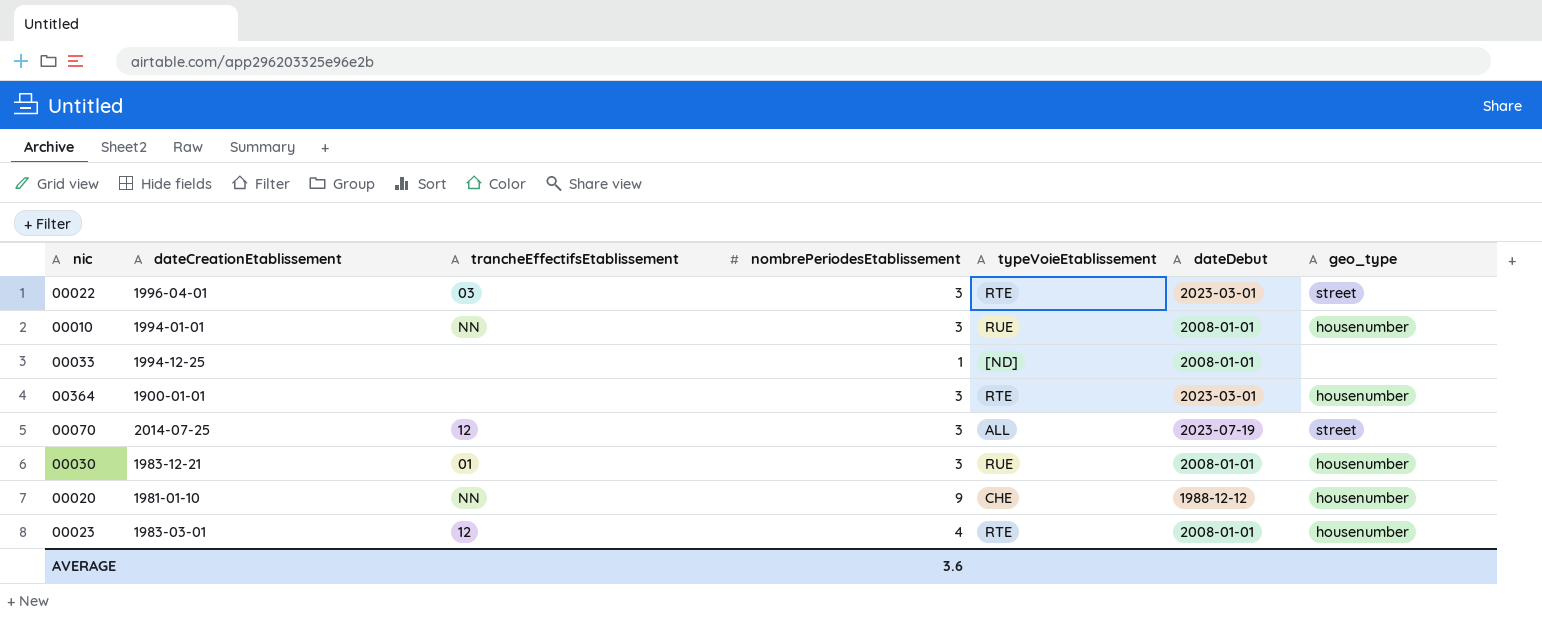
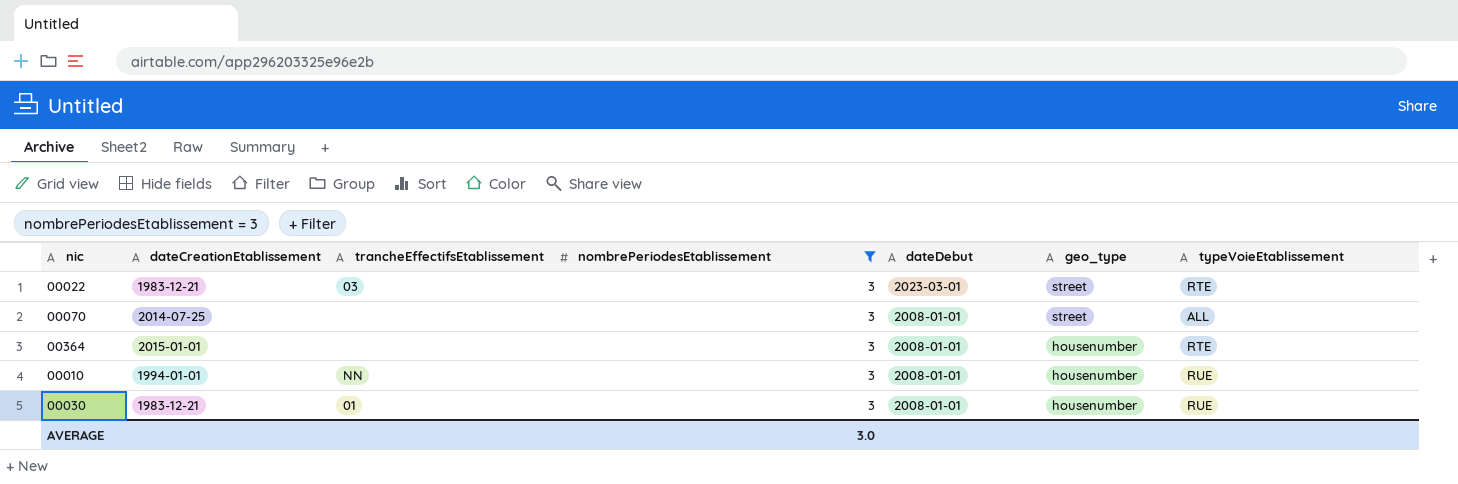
filter: none -> nombrePeriodesEtablissement = 3
row order: none -> dateDebut descending
column typeVoieEtablissement | position: 5 -> 7
00022 | dateCreationEtablissement: 1996-04-01 -> 1983-12-21
00070 | trancheEffectifsEtablissement: 12 -> none
00070 | dateDebut: 2023-07-19 -> 2008-01-01
00364 | dateCreationEtablissement: 1900-01-01 -> 2015-01-01
00364 | dateDebut: 2023-03-01 -> 2008-01-01
AVERAGE | nombrePeriodesEtablissement: 3.6 -> 3.0

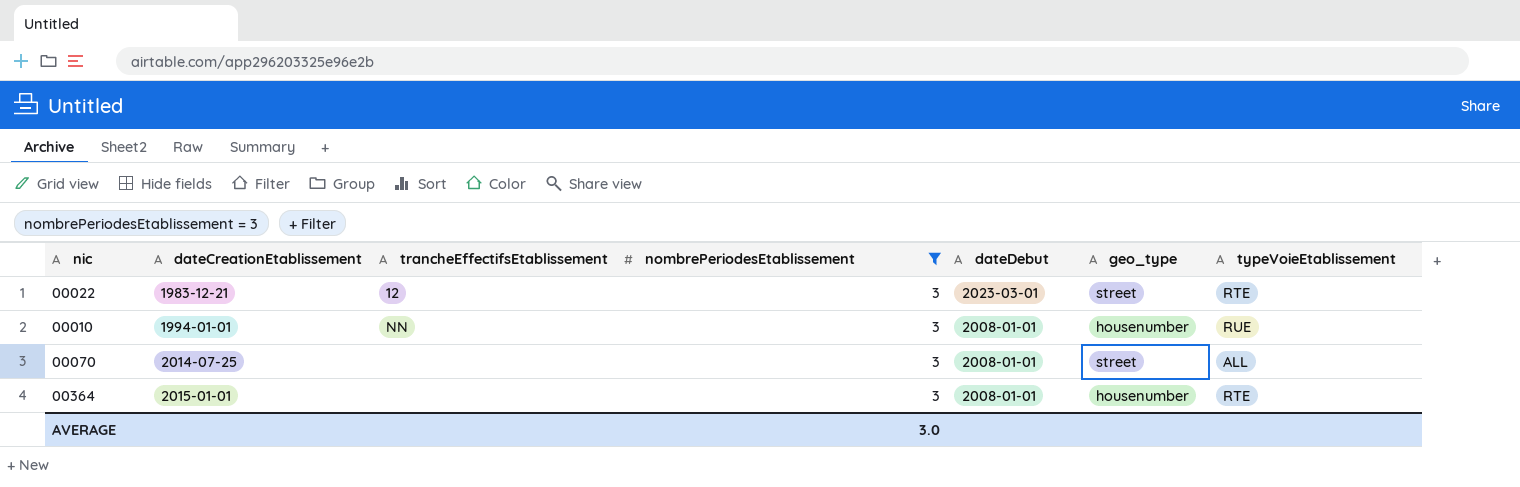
row order: dateDebut descending -> dateCreationEtablissement ascending
row 00030: 1983-12-21 | 01 | 3 | 2008-01-01 | housenumber | RUE -> none
00022 | trancheEffectifsEtablissement: 03 -> 12

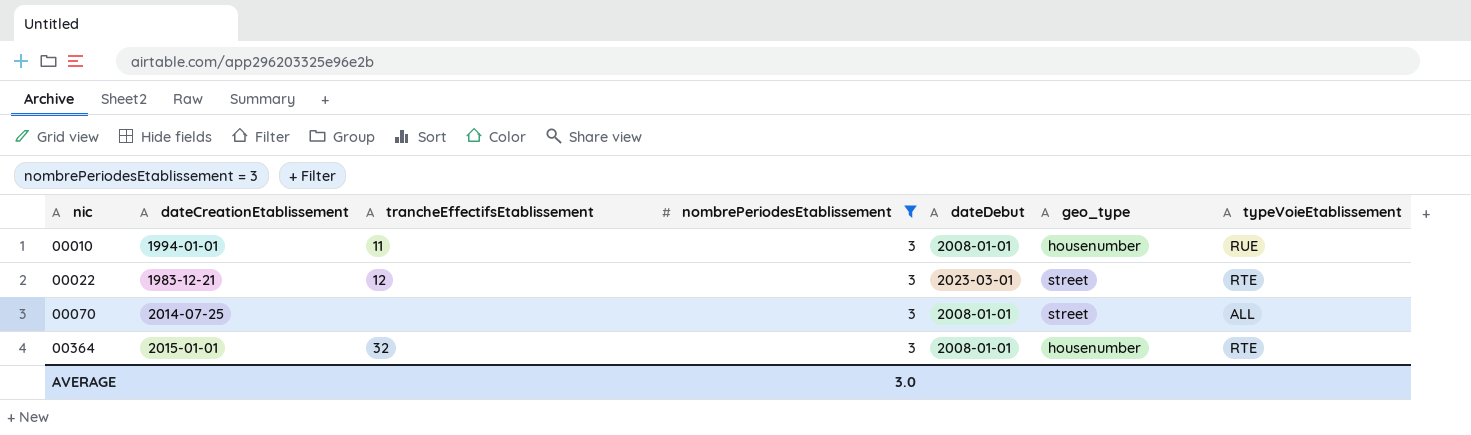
row order: dateCreationEtablissement ascending -> nic ascending
00010 | trancheEffectifsEtablissement: NN -> 11
00364 | trancheEffectifsEtablissement: none -> 32

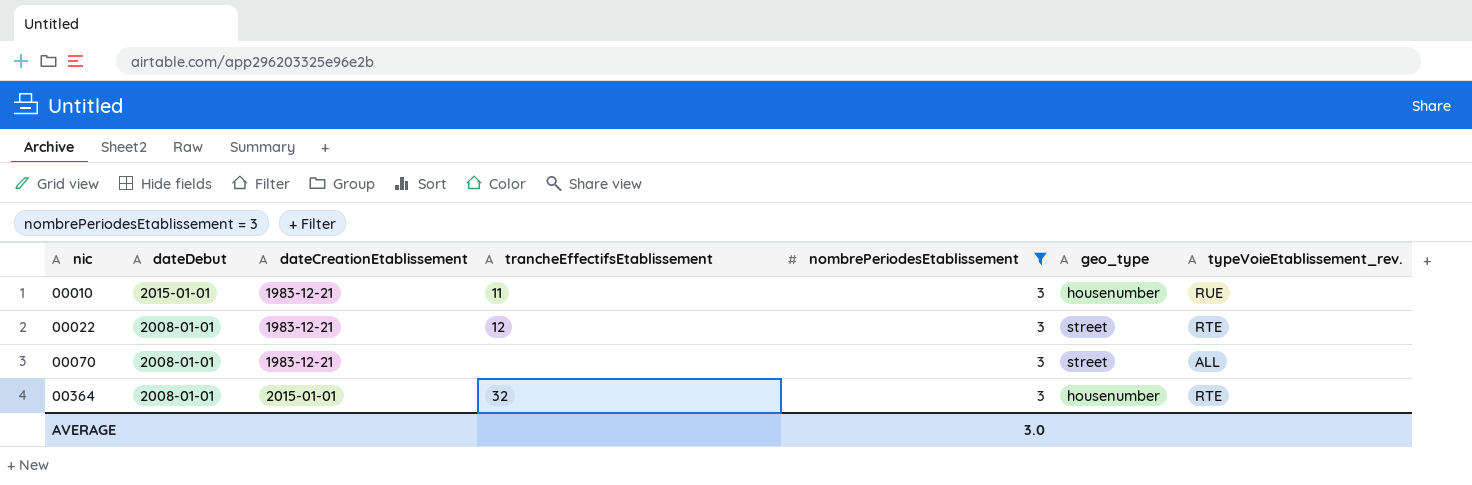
column dateDebut | position: 5 -> 2
column name: typeVoieEtablissement -> typeVoieEtablissement_rev.
00010 | dateDebut: 2008-01-01 -> 2015-01-01
00010 | dateCreationEtablissement: 1994-01-01 -> 1983-12-21
00022 | dateDebut: 2023-03-01 -> 2008-01-01
00070 | dateCreationEtablissement: 2014-07-25 -> 1983-12-21

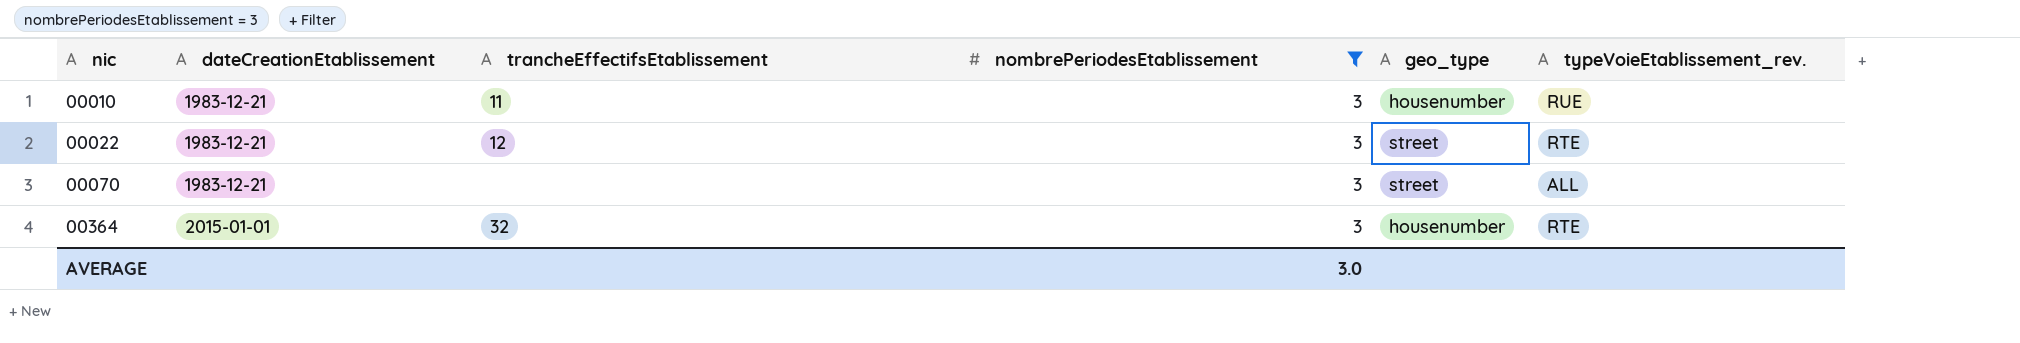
column dateDebut | position: 2 -> none

